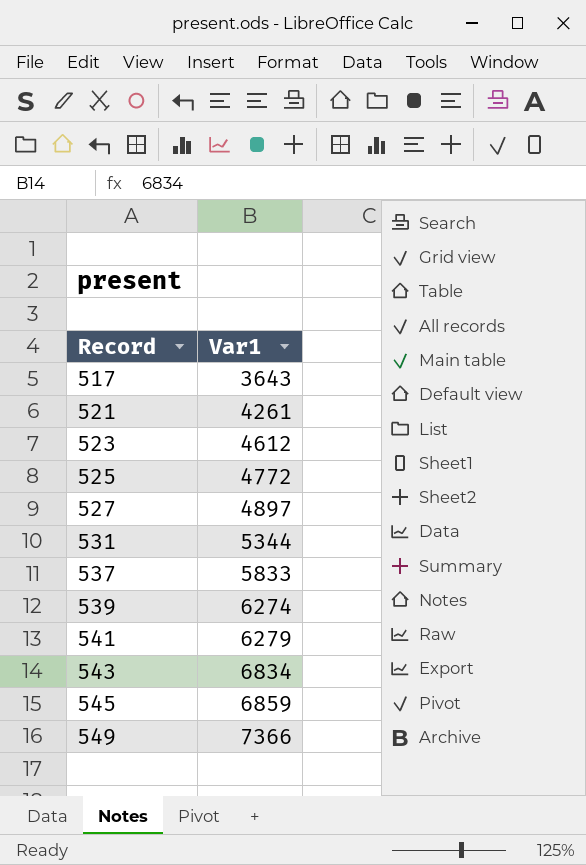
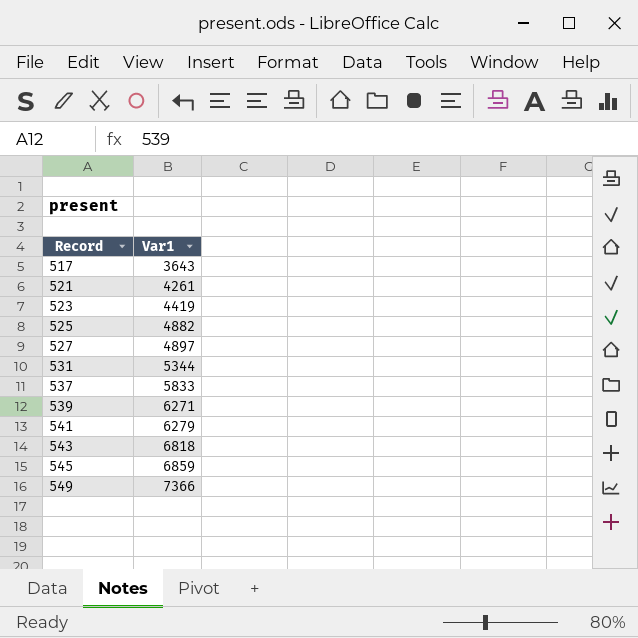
523 | Var1: 4612 -> 4419
525 | Var1: 4772 -> 4882
539 | Var1: 6274 -> 6271
543 | Var1: 6834 -> 6818

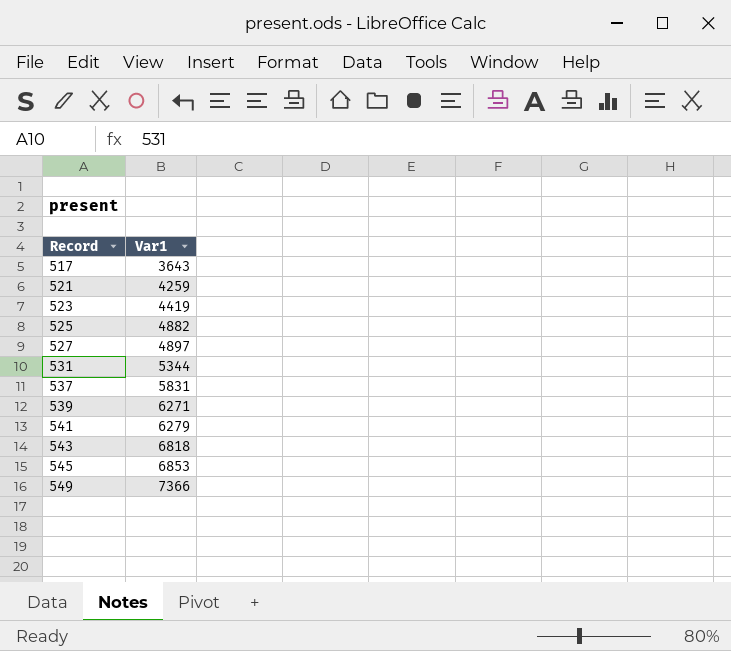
521 | Var1: 4261 -> 4259
537 | Var1: 5833 -> 5831
545 | Var1: 6859 -> 6853

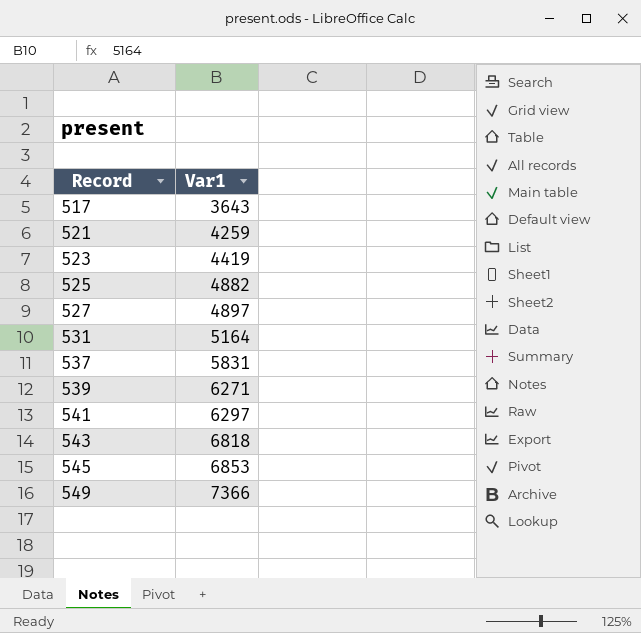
531 | Var1: 5344 -> 5164
541 | Var1: 6279 -> 6297

